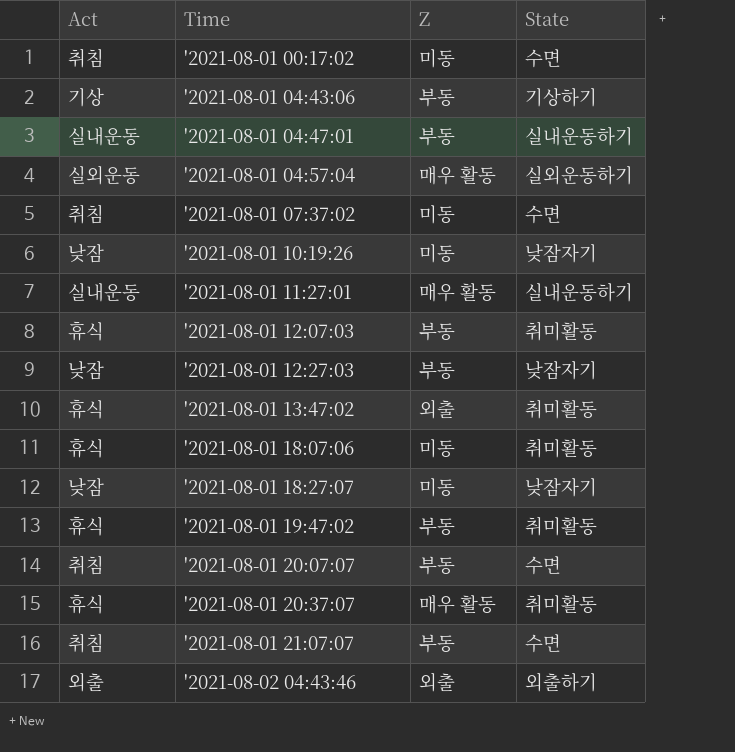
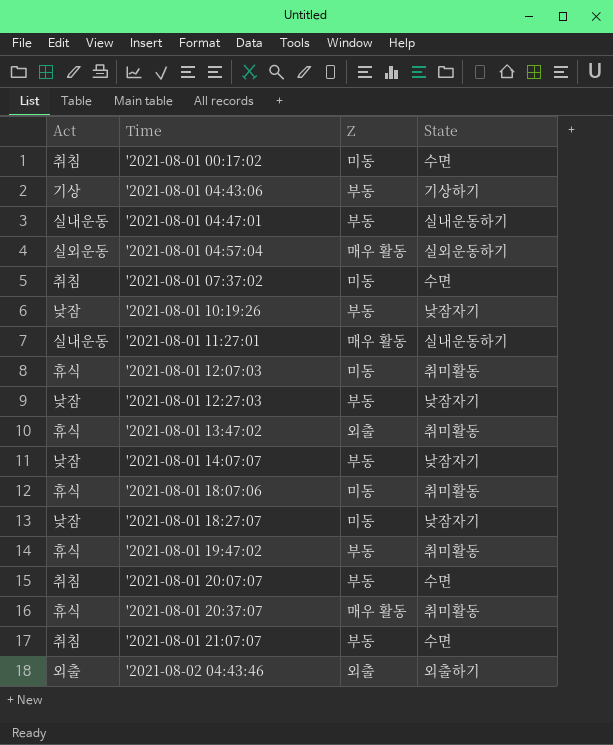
'2021-08-01 10:19:26 | Z: 미동 -> 부동
'2021-08-01 12:07:03 | Z: 부동 -> 미동
row '2021-08-01 14:07:07: none -> 낮잠 | 부동 | 낮잠자기

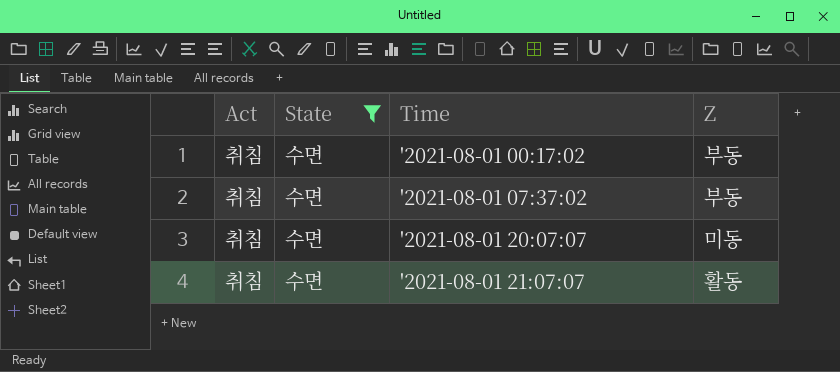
filter: none -> State = 수면
column State | position: 4 -> 2
'2021-08-01 00:17:02 | Z: 미동 -> 부동
'2021-08-01 07:37:02 | Z: 미동 -> 부동
'2021-08-01 20:07:07 | Z: 부동 -> 미동
'2021-08-01 21:07:07 | Z: 부동 -> 활동

